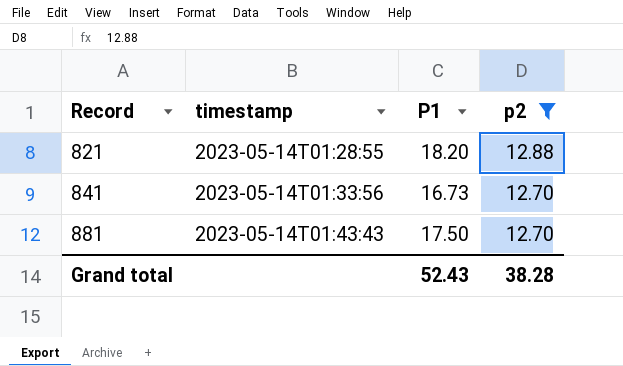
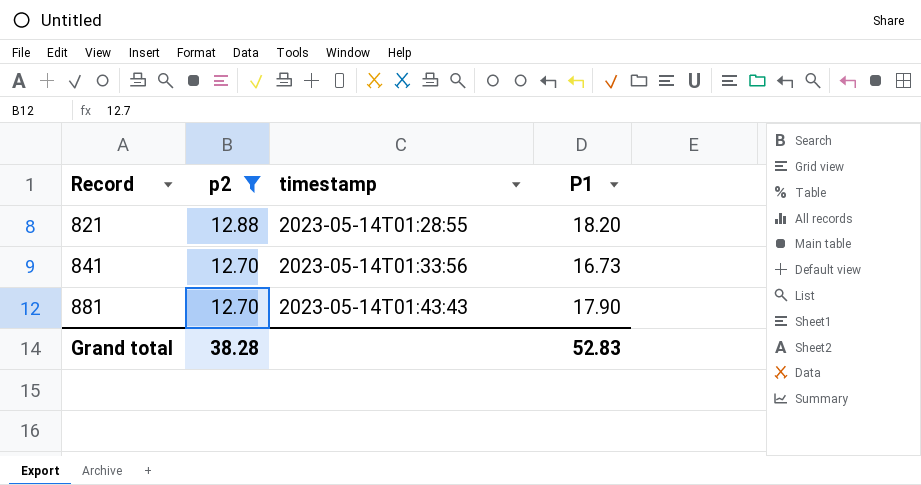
column p2 | position: 4 -> 2
881 | P1: 17.50 -> 17.90
Grand total | P1: 52.43 -> 52.83

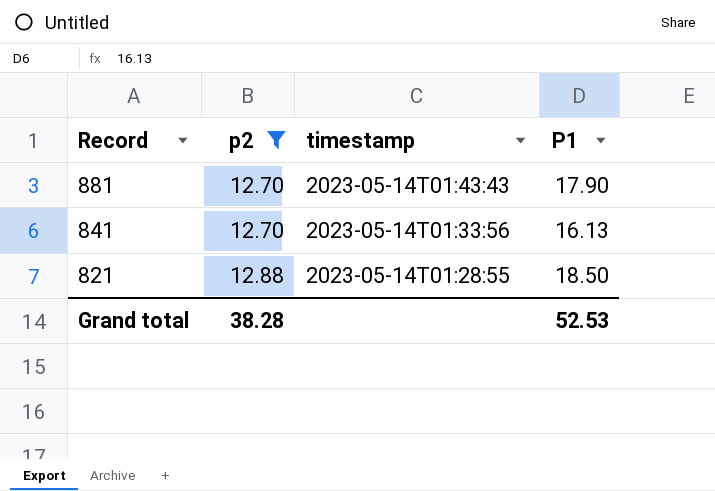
row order: Record ascending -> Record descending
841 | P1: 16.73 -> 16.13
821 | P1: 18.20 -> 18.50
Grand total | P1: 52.83 -> 52.53

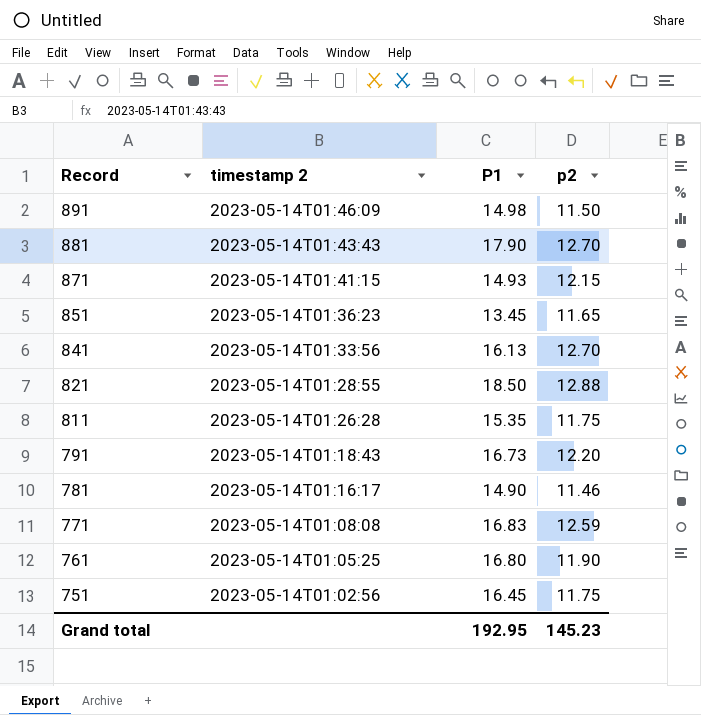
filter: p2 >= 12.70 -> none
column name: timestamp -> timestamp 2
column p2 | position: 2 -> 4
Grand total | P1: 52.53 -> 192.95
Grand total | p2: 38.28 -> 145.23

